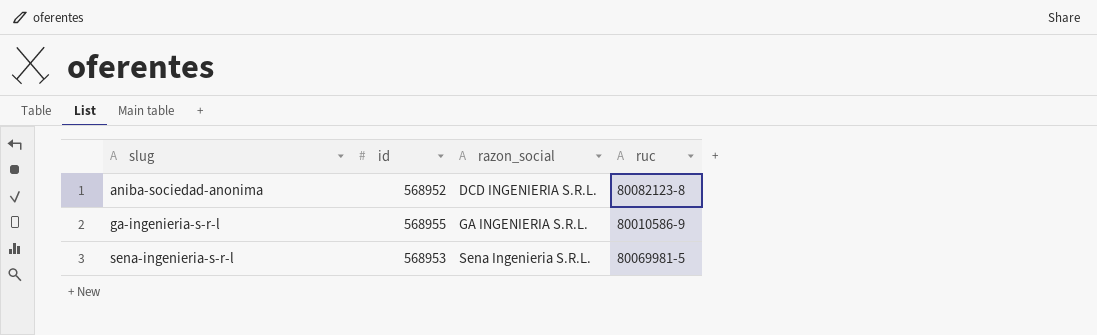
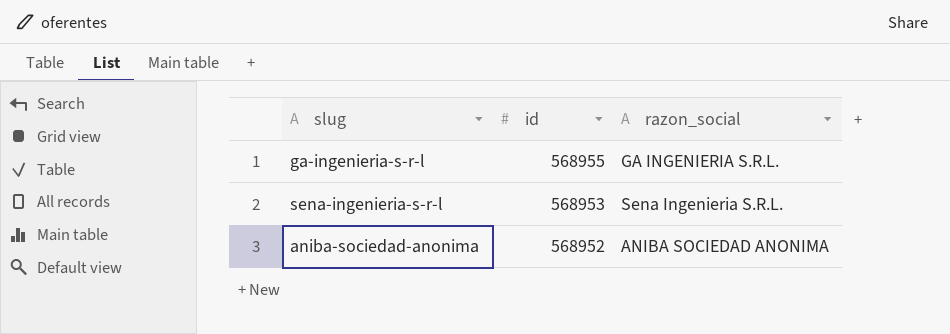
row order: slug ascending -> id descending
column ruc | position: 4 -> none
aniba-sociedad-anonima | razon_social: DCD INGENIERIA S.R.L. -> ANIBA SOCIEDAD ANONIMA

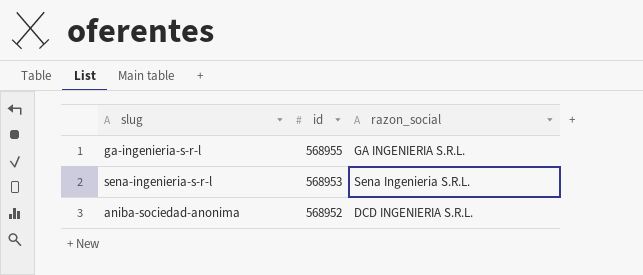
aniba-sociedad-anonima | razon_social: ANIBA SOCIEDAD ANONIMA -> DCD INGENIERIA S.R.L.

